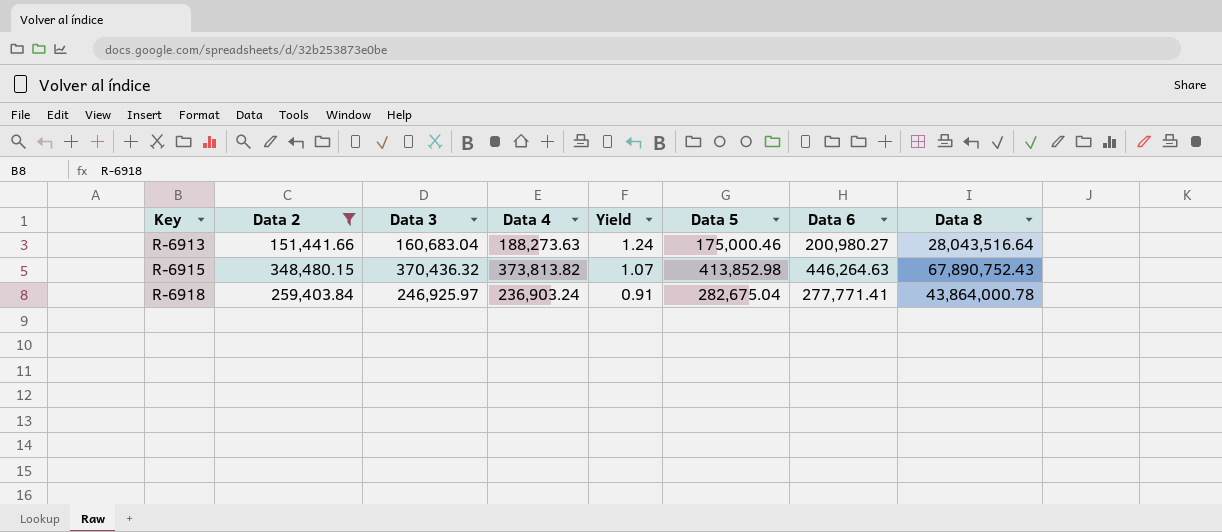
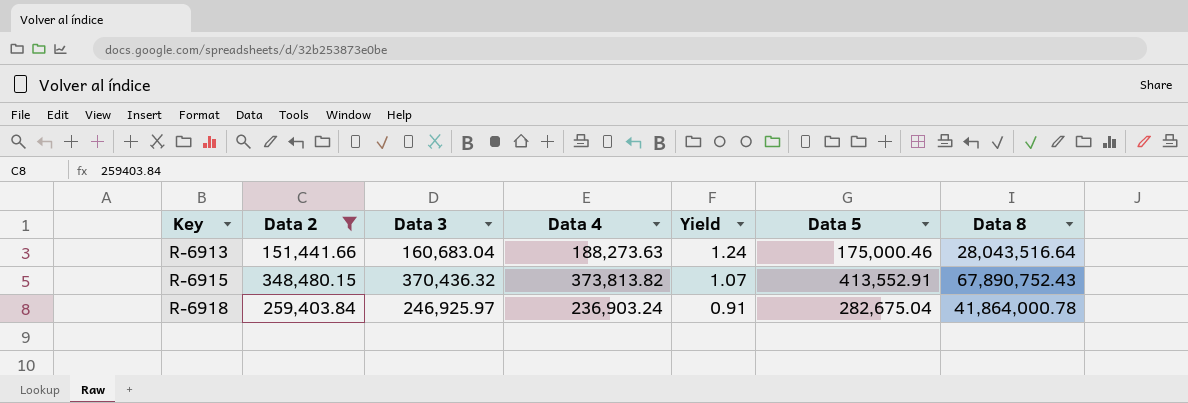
column Data 6 | position: 7 -> none
R-6915 | Data 5: 413,852.98 -> 413,552.91
R-6918 | Data 8: 43,864,000.78 -> 41,864,000.78

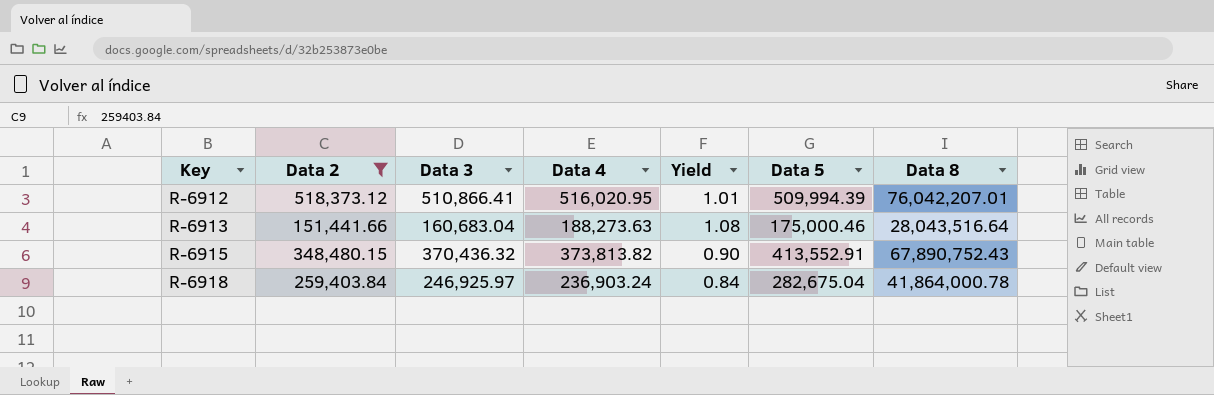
column Yield | formula: [Data 4] / [Data 2] -> [Data 4] / [Data 5]
row R-6912: none -> 518,373.12 | 510,866.41 | 516,020.95 | 1.01 | 509,994.39 | 76,042,207.01

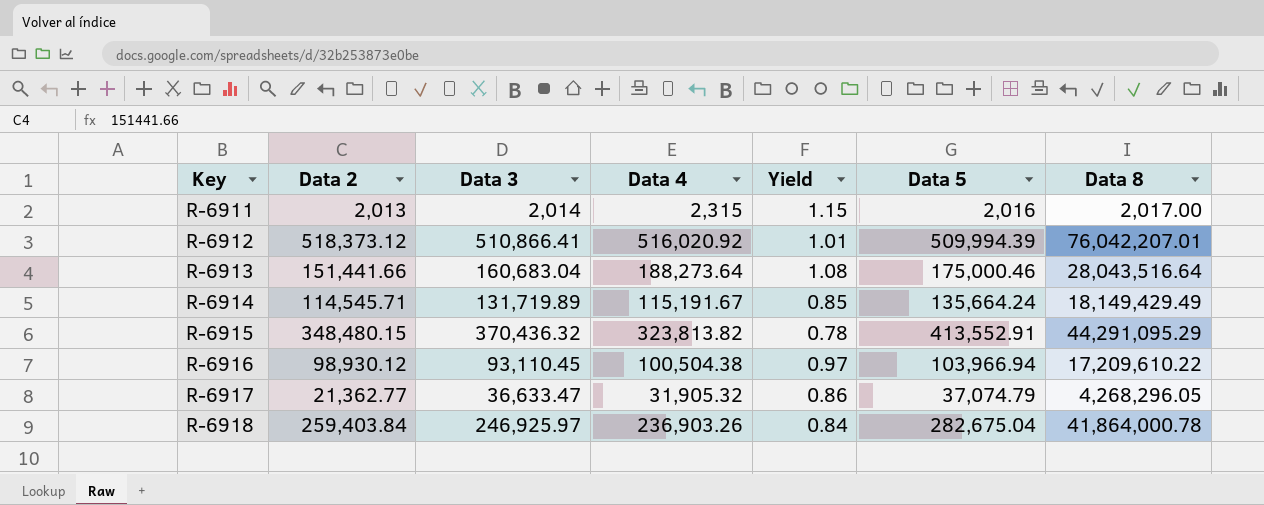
filter: Data 2 >= 151,441.66 -> none
R-6912 | Data 4: 516,020.95 -> 516,020.92
R-6913 | Data 4: 188,273.63 -> 188,273.64
R-6915 | Data 4: 373,813.82 -> 323,813.82
R-6915 | Yield: 0.90 -> 0.78
R-6915 | Data 8: 67,890,752.43 -> 44,291,095.29
R-6918 | Data 4: 236,903.24 -> 236,903.26

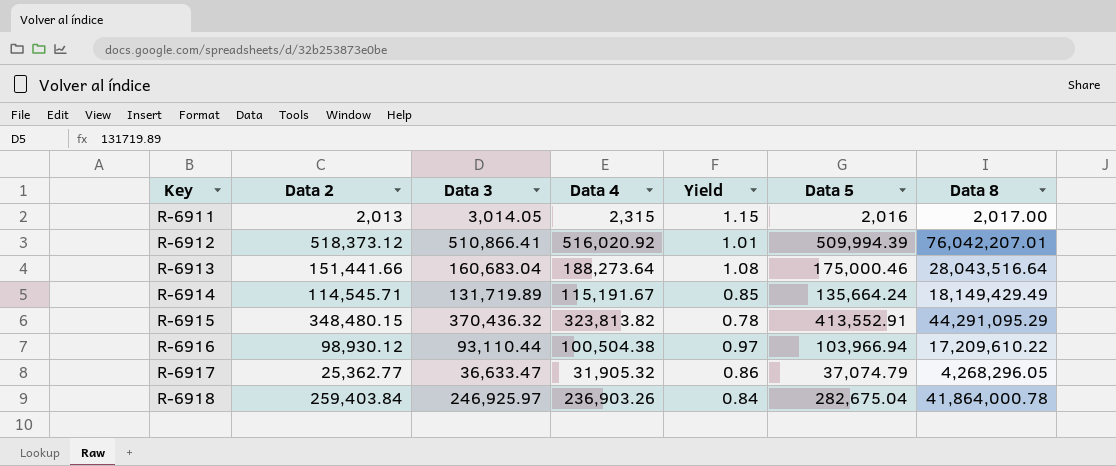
R-6911 | Data 3: 2,014 -> 3,014.05
R-6916 | Data 3: 93,110.45 -> 93,110.44
R-6917 | Data 2: 21,362.77 -> 25,362.77

